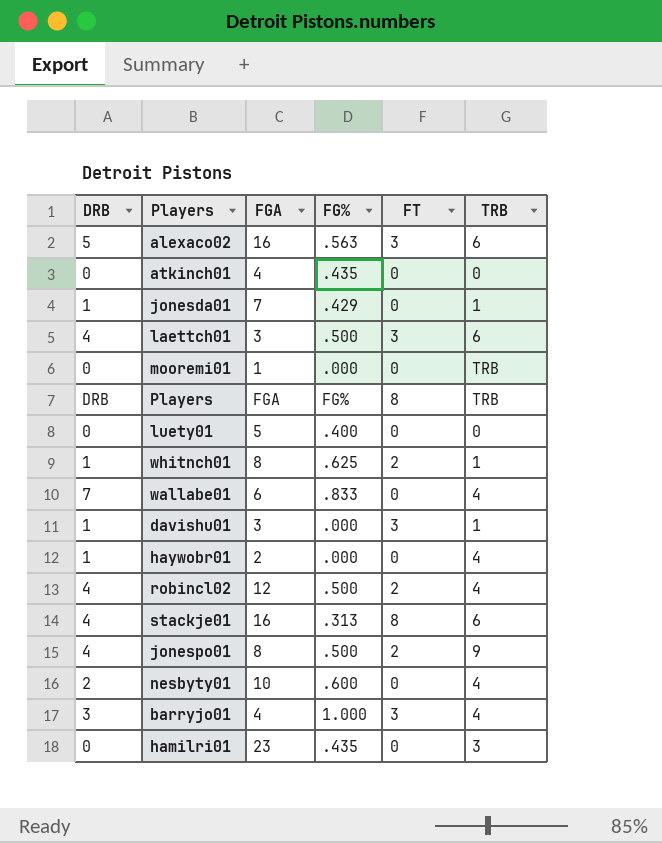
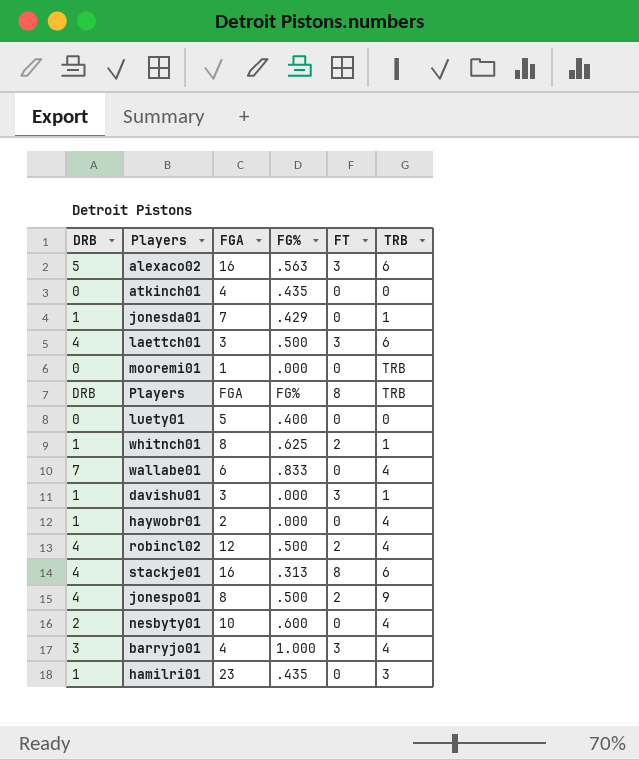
hamilri01 | DRB: 0 -> 1

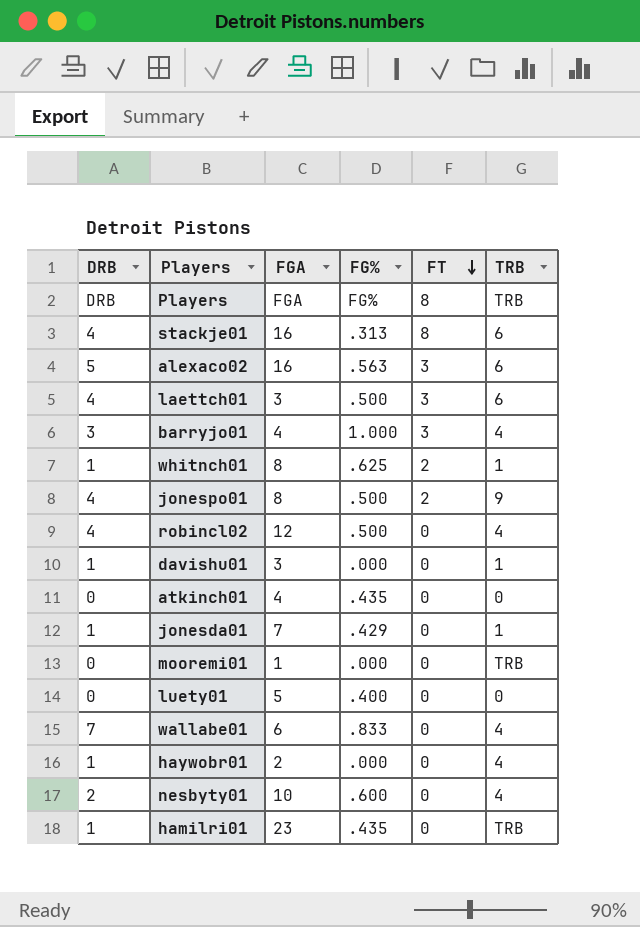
row order: none -> FT descending
robincl02 | FT: 2 -> 0
davishu01 | FT: 3 -> 0
hamilri01 | TRB: 3 -> TRB

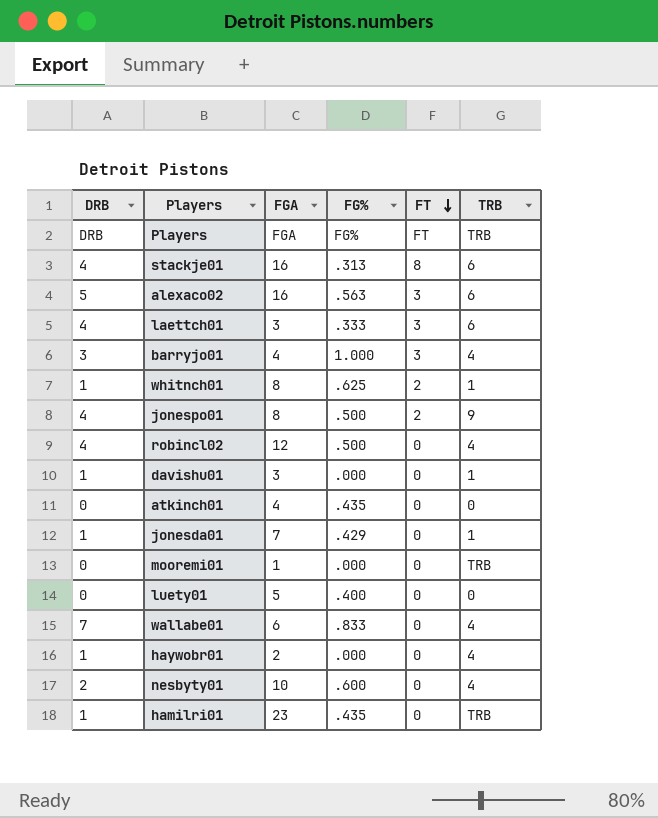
Players | FT: 8 -> FT
laettch01 | FG%: .500 -> .333

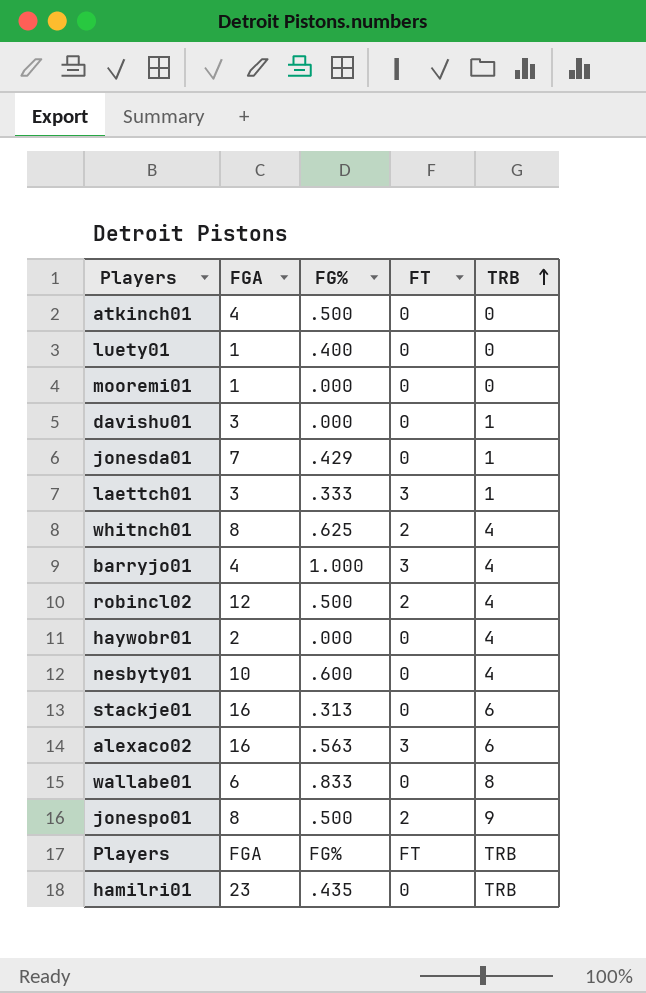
row order: FT descending -> TRB ascending
column DRB | position: 1 -> none
atkinch01 | FG%: .435 -> .500
luety01 | FGA: 5 -> 1
mooremi01 | TRB: TRB -> 0
laettch01 | TRB: 6 -> 1
whitnch01 | TRB: 1 -> 4
robincl02 | FT: 0 -> 2
stackje01 | FT: 8 -> 0
wallabe01 | TRB: 4 -> 8

